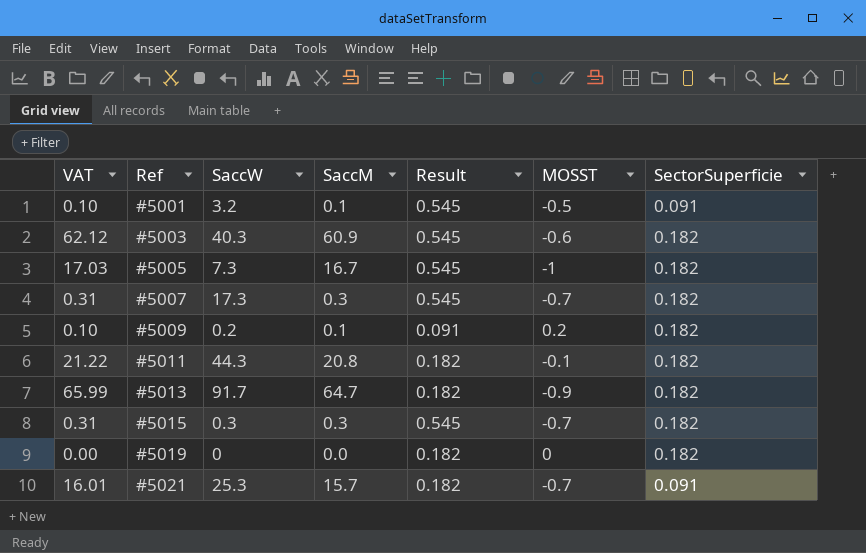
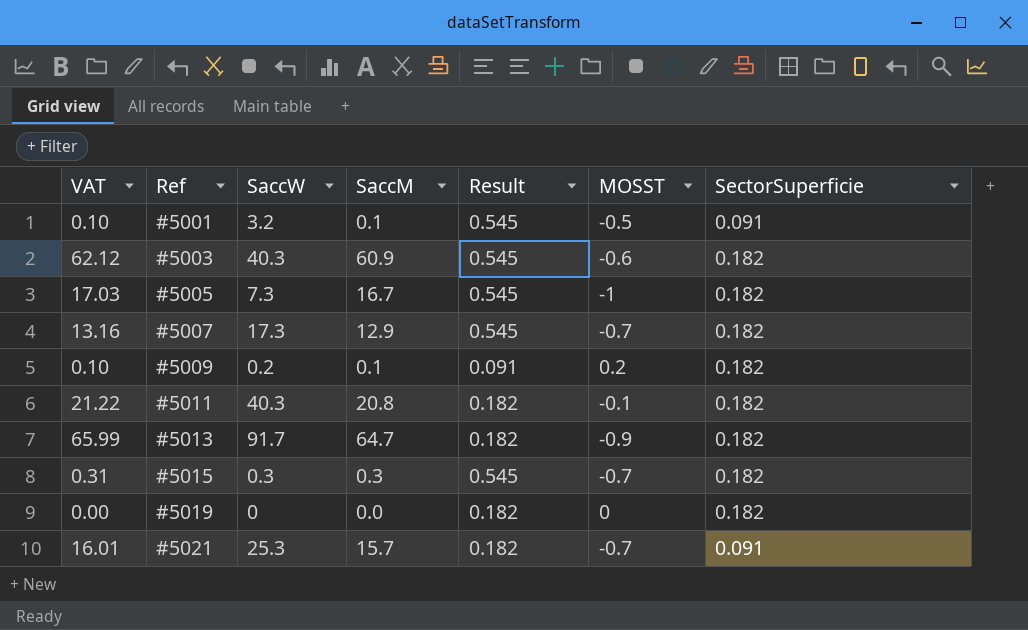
#5007 | VAT: 0.31 -> 13.16
#5007 | SaccM: 0.3 -> 12.9
#5011 | SaccW: 44.3 -> 40.3

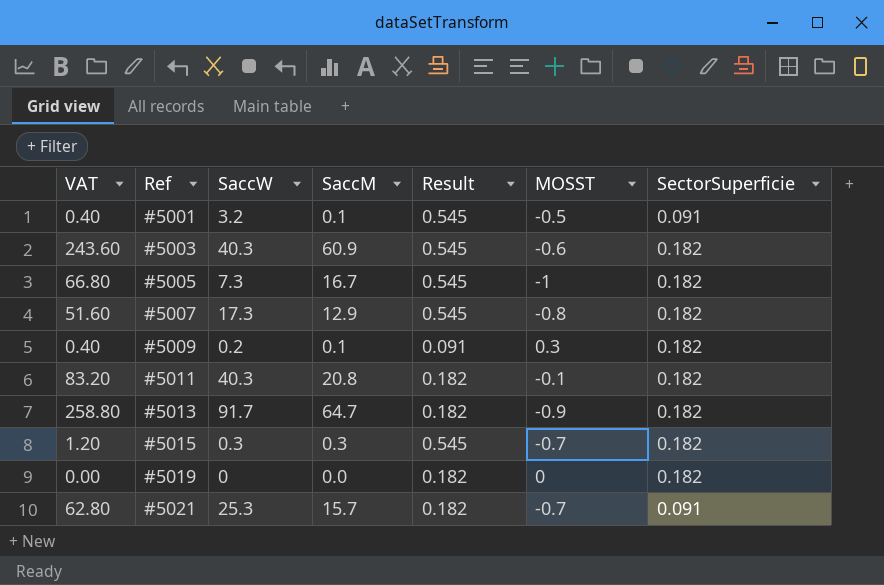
column VAT | formula: [SaccM] * 1.02 -> [SaccM] * 4
#5007 | MOSST: -0.7 -> -0.8
#5009 | MOSST: 0.2 -> 0.3

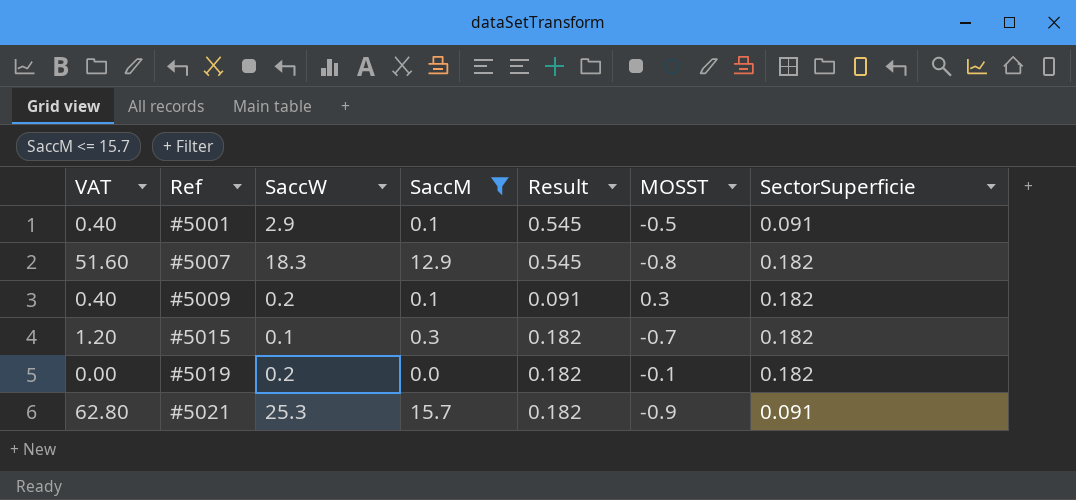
filter: none -> SaccM <= 15.7
#5001 | SaccW: 3.2 -> 2.9
#5007 | SaccW: 17.3 -> 18.3
#5015 | SaccW: 0.3 -> 0.1
#5015 | Result: 0.545 -> 0.182
#5019 | SaccW: 0 -> 0.2
#5019 | MOSST: 0 -> -0.1
#5021 | MOSST: -0.7 -> -0.9

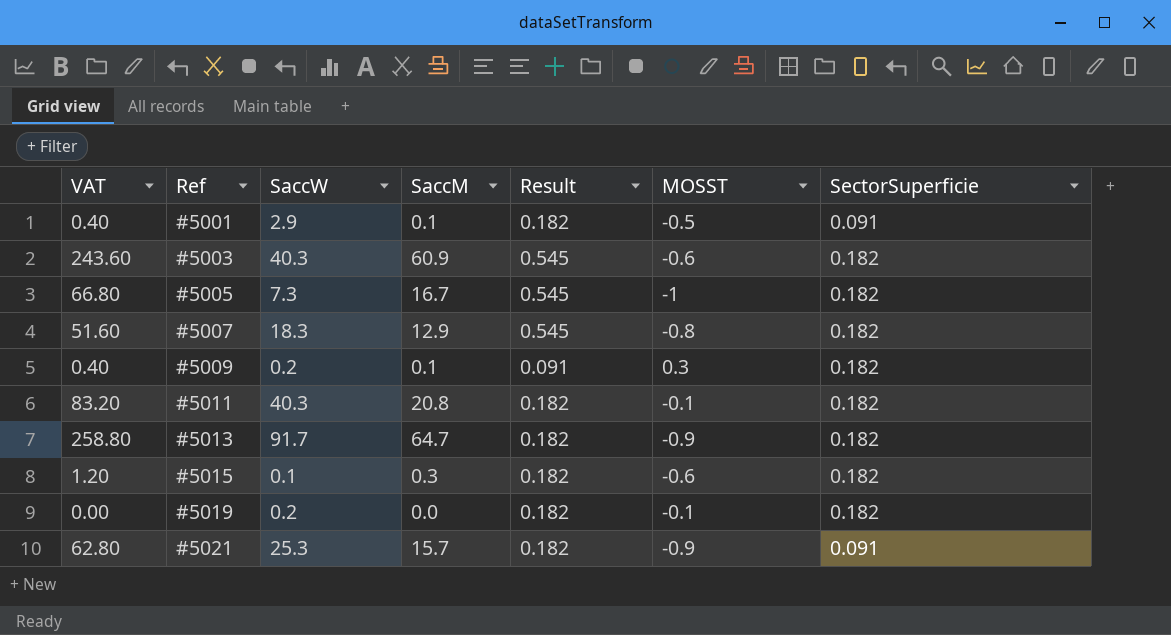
filter: SaccM <= 15.7 -> none
#5001 | Result: 0.545 -> 0.182
#5015 | MOSST: -0.7 -> -0.6

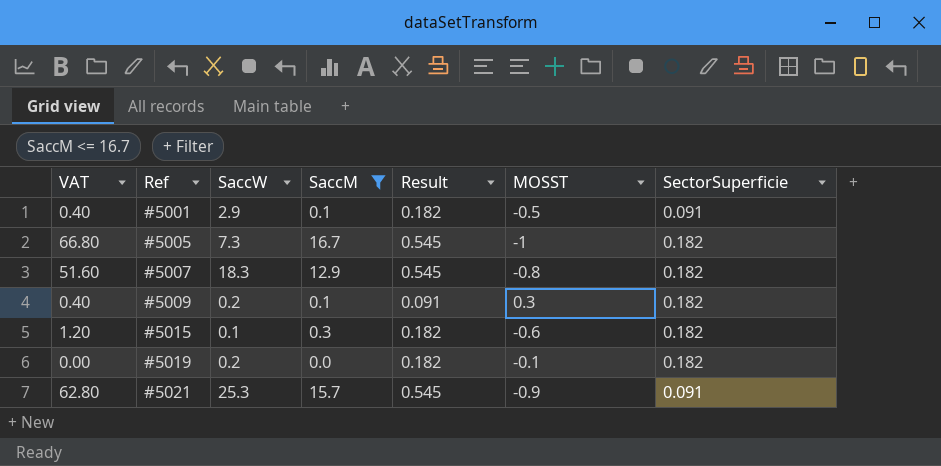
filter: none -> SaccM <= 16.7
#5021 | Result: 0.182 -> 0.545

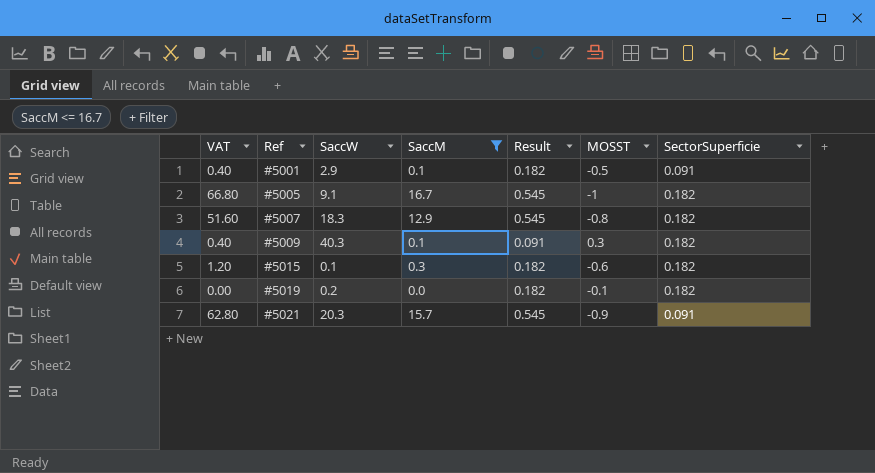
#5005 | SaccW: 7.3 -> 9.1
#5009 | SaccW: 0.2 -> 40.3
#5021 | SaccW: 25.3 -> 20.3

